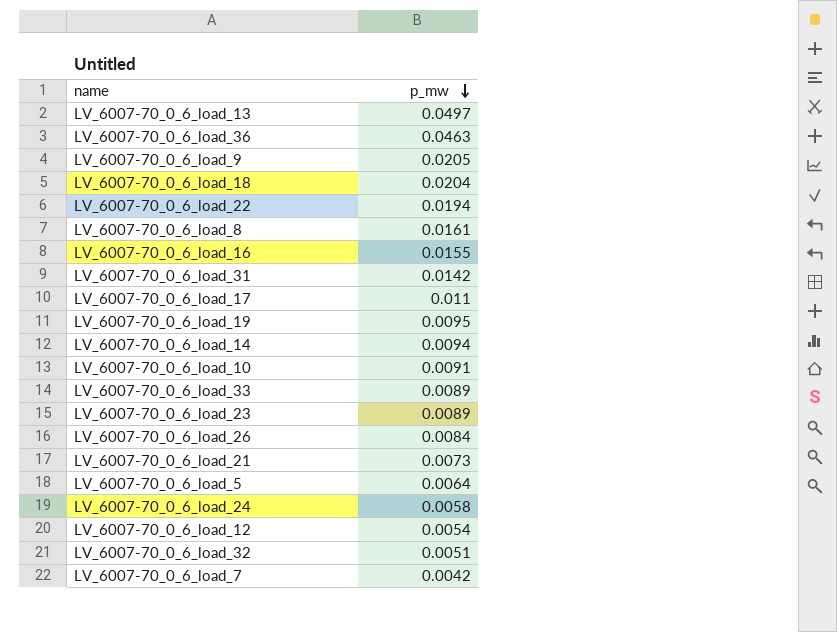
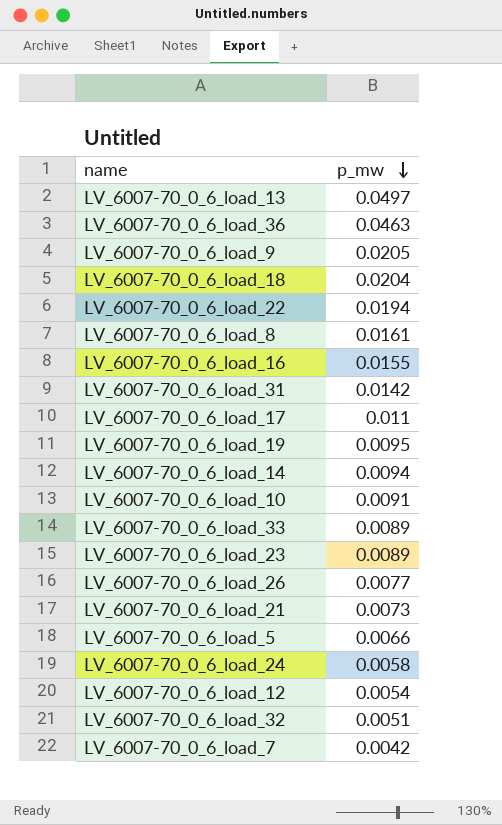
LV_6007-70_0_6_load_26 | p_mw: 0.0084 -> 0.0077
LV_6007-70_0_6_load_5 | p_mw: 0.0064 -> 0.0066

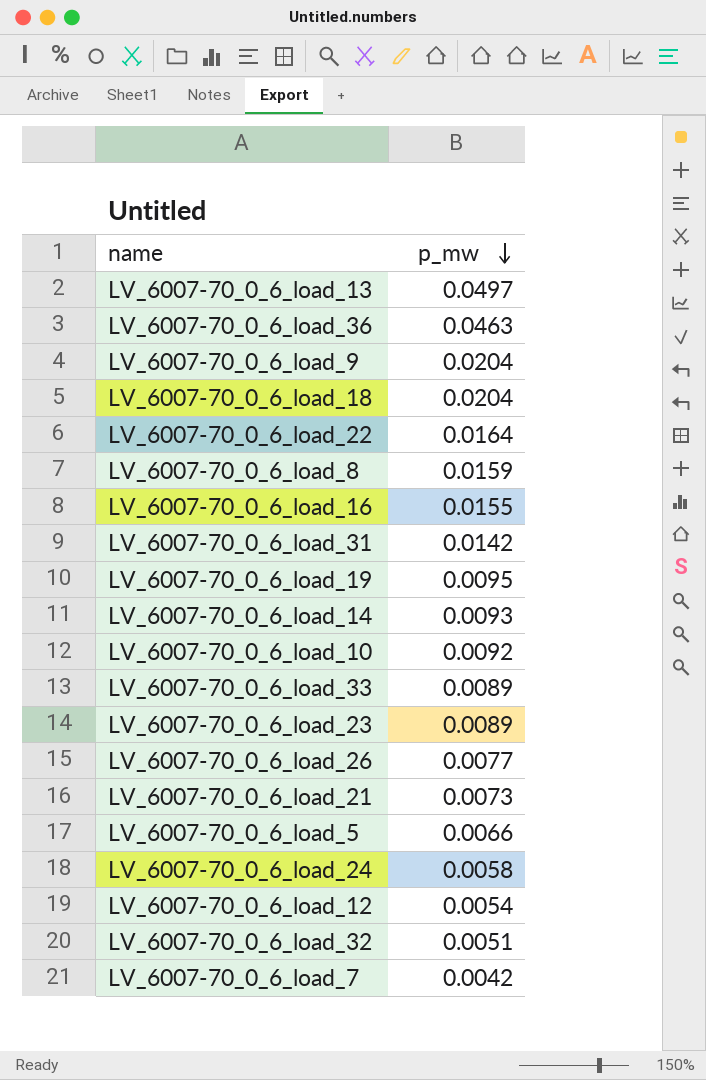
row LV_6007-70_0_6_load_17: 0.011 -> none
LV_6007-70_0_6_load_9 | p_mw: 0.0205 -> 0.0204
LV_6007-70_0_6_load_22 | p_mw: 0.0194 -> 0.0164
LV_6007-70_0_6_load_8 | p_mw: 0.0161 -> 0.0159
LV_6007-70_0_6_load_14 | p_mw: 0.0094 -> 0.0093
LV_6007-70_0_6_load_10 | p_mw: 0.0091 -> 0.0092

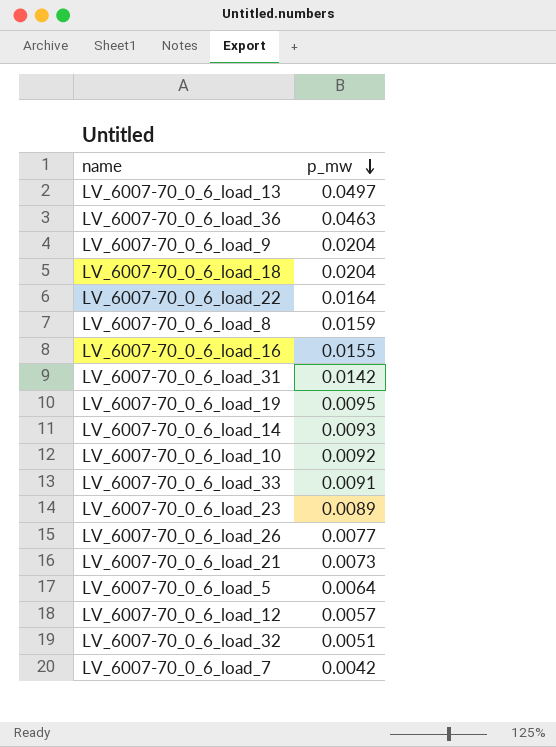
row LV_6007-70_0_6_load_24: 0.0058 -> none
LV_6007-70_0_6_load_33 | p_mw: 0.0089 -> 0.0091
LV_6007-70_0_6_load_5 | p_mw: 0.0066 -> 0.0064
LV_6007-70_0_6_load_12 | p_mw: 0.0054 -> 0.0057

